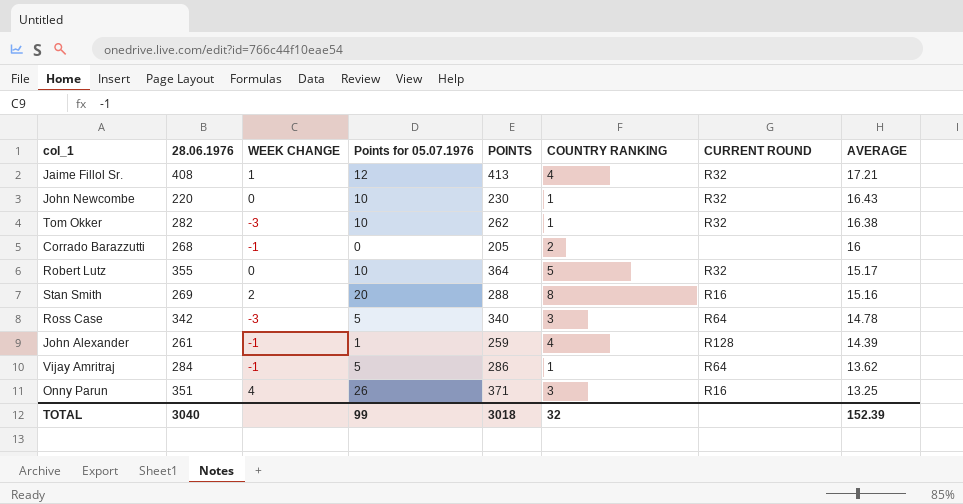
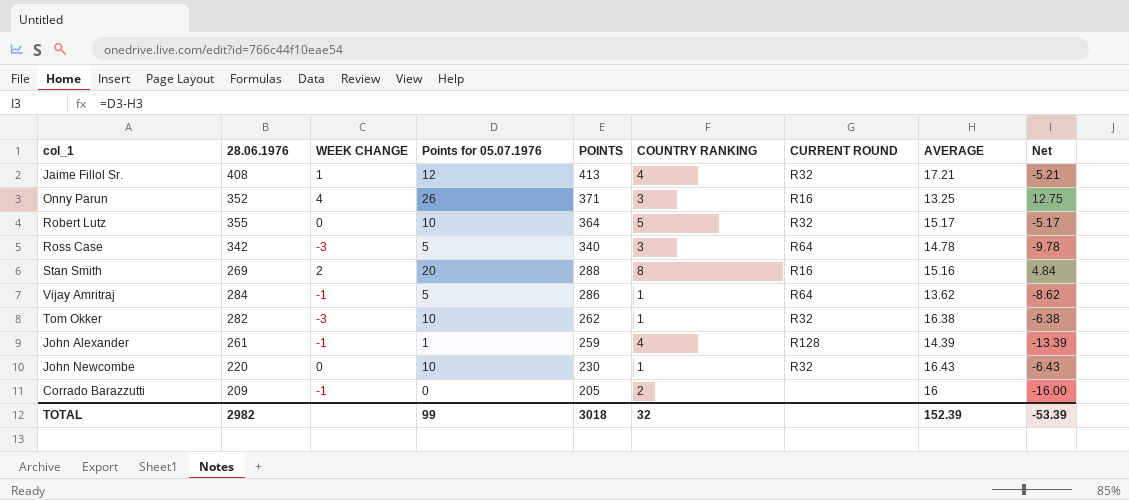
row order: AVERAGE descending -> POINTS descending
column Net | formula: none -> [Points for 05.07.1976] - [AVERAGE]
Onny Parun | 28.06.1976: 351 -> 352
Corrado Barazzutti | 28.06.1976: 268 -> 209
TOTAL | 28.06.1976: 3040 -> 2982

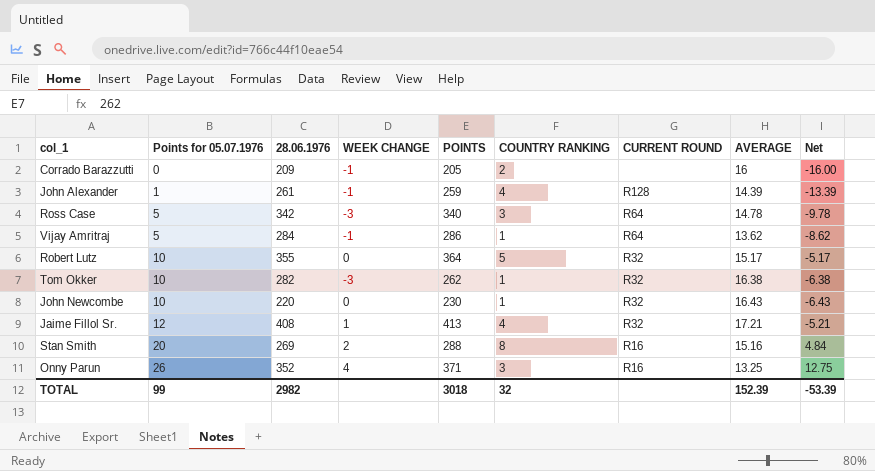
row order: POINTS descending -> Points for 05.07.1976 ascending
column Points for 05.07.1976 | position: 4 -> 2

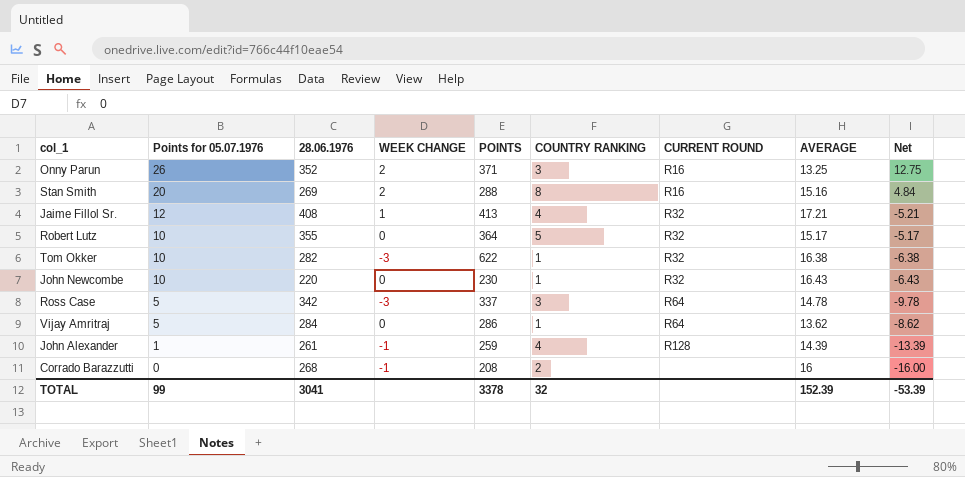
row order: Points for 05.07.1976 ascending -> Points for 05.07.1976 descending
Onny Parun | WEEK CHANGE: 4 -> 2
Tom Okker | POINTS: 262 -> 622
Ross Case | POINTS: 340 -> 337
Vijay Amritraj | WEEK CHANGE: -1 -> 0
Corrado Barazzutti | 28.06.1976: 209 -> 268
Corrado Barazzutti | POINTS: 205 -> 208
TOTAL | 28.06.1976: 2982 -> 3041
TOTAL | POINTS: 3018 -> 3378

